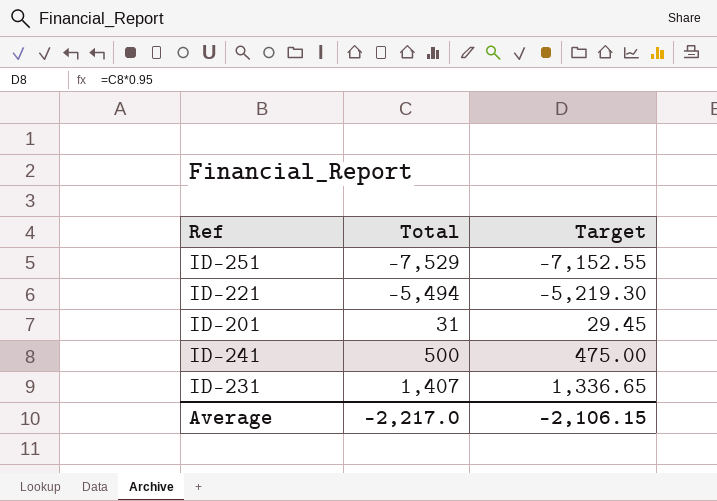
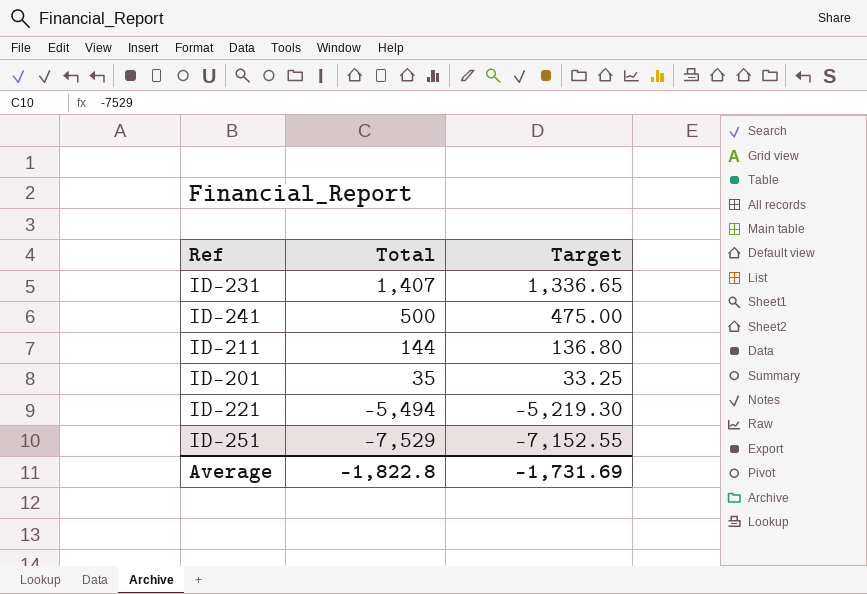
row order: Total ascending -> Total descending
row ID-211: none -> 144 | 136.80
ID-201 | Total: 31 -> 35
ID-201 | Target: 29.45 -> 33.25
Average | Total: -2,217.0 -> -1,822.8
Average | Target: -2,106.15 -> -1,731.69

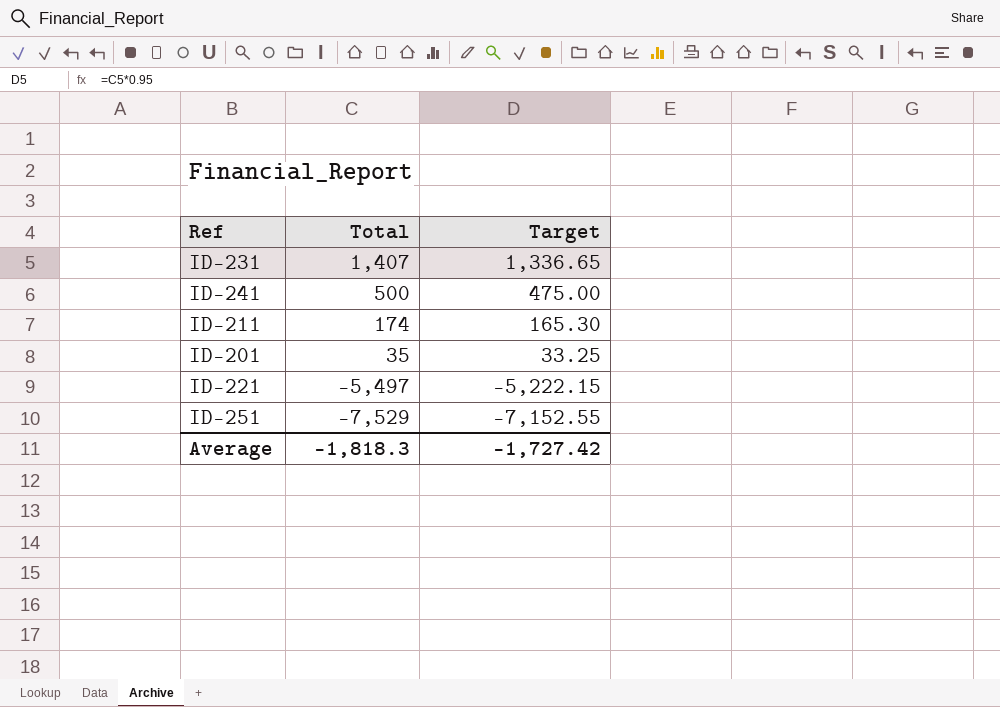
ID-211 | Total: 144 -> 174
ID-211 | Target: 136.80 -> 165.30
ID-221 | Total: -5,494 -> -5,497
ID-221 | Target: -5,219.30 -> -5,222.15
Average | Total: -1,822.8 -> -1,818.3
Average | Target: -1,731.69 -> -1,727.42

